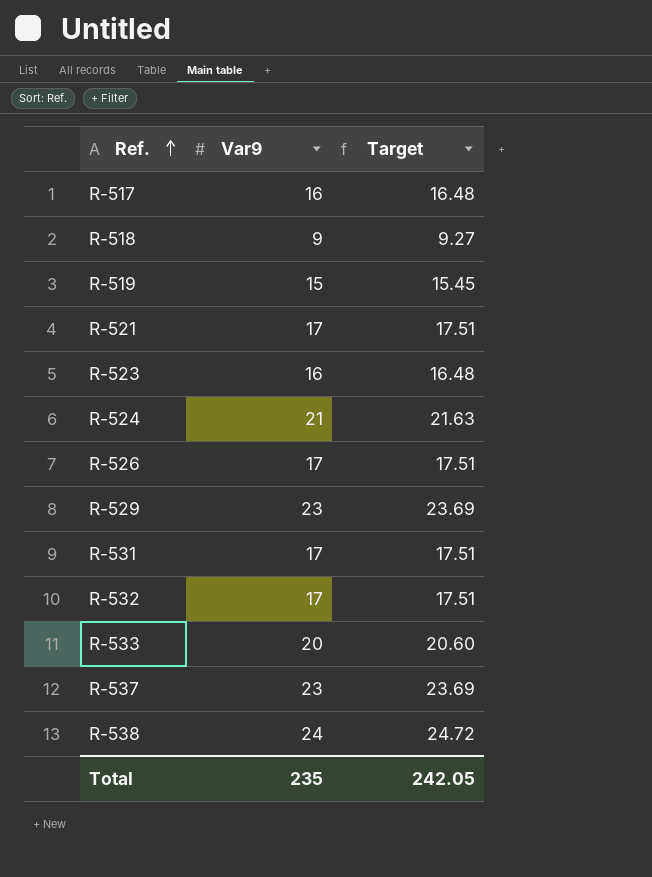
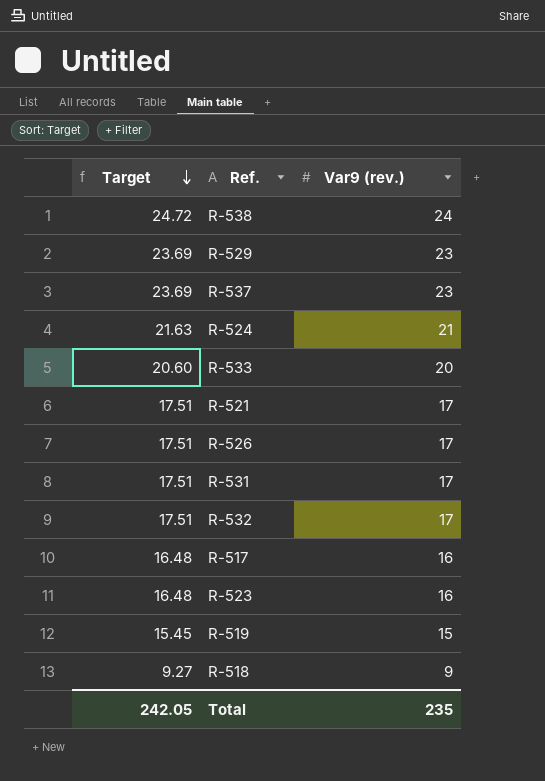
row order: Ref. ascending -> Target descending
column Target | position: 3 -> 1
column name: Var9 -> Var9 (rev.)

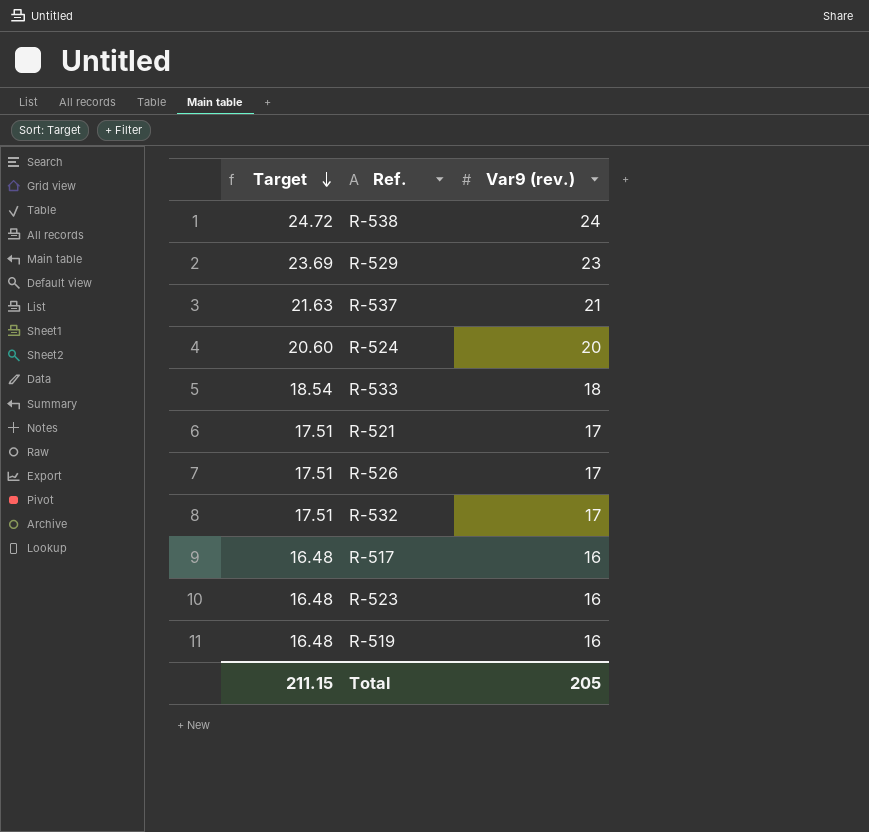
row R-531: 17.51 | 17 -> none
row R-518: 9.27 | 9 -> none
R-537 | Target: 23.69 -> 21.63
R-537 | Var9 (rev.): 23 -> 21
R-524 | Target: 21.63 -> 20.60
R-524 | Var9 (rev.): 21 -> 20
R-533 | Target: 20.60 -> 18.54
R-533 | Var9 (rev.): 20 -> 18
R-519 | Target: 15.45 -> 16.48
R-519 | Var9 (rev.): 15 -> 16
Total | Target: 242.05 -> 211.15
Total | Var9 (rev.): 235 -> 205

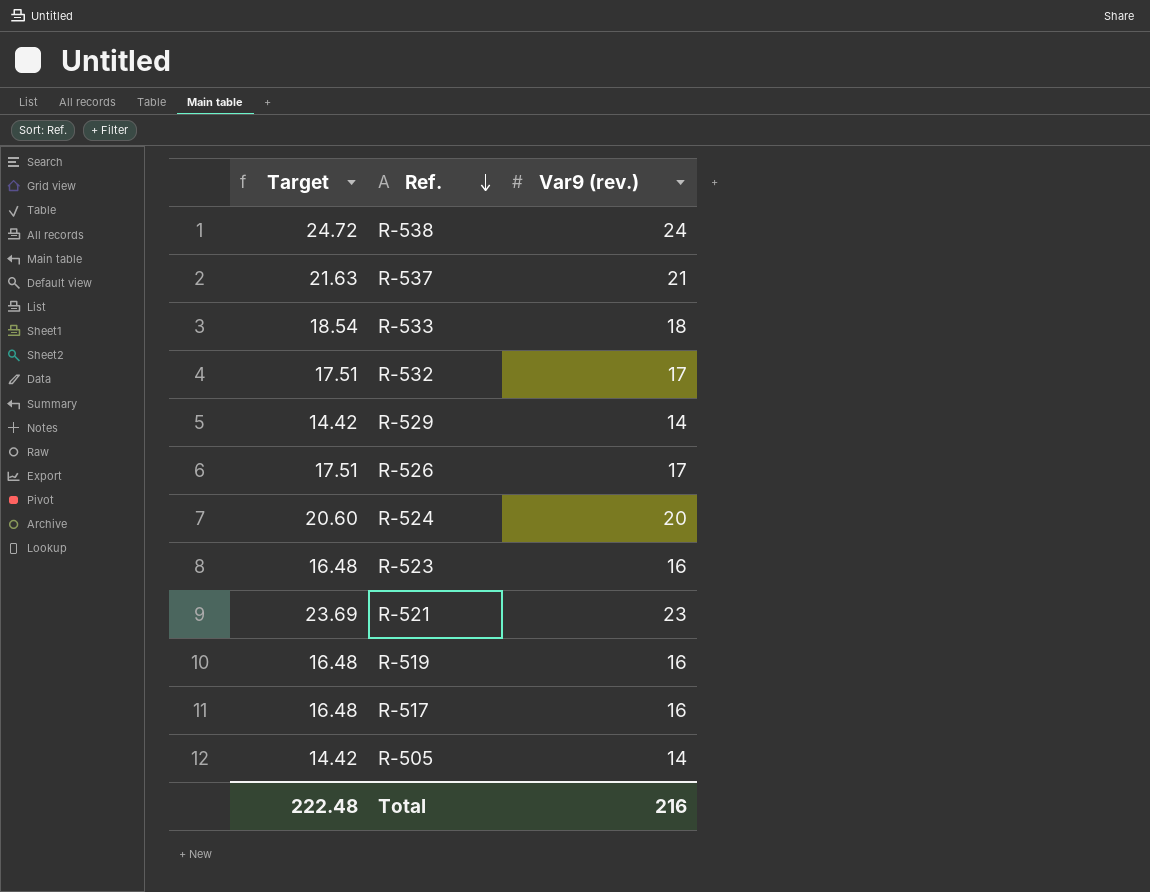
row order: Target descending -> Ref. descending
R-529 | Target: 23.69 -> 14.42
R-529 | Var9 (rev.): 23 -> 14
R-521 | Target: 17.51 -> 23.69
R-521 | Var9 (rev.): 17 -> 23
row R-505: none -> 14.42 | 14
Total | Target: 211.15 -> 222.48
Total | Var9 (rev.): 205 -> 216

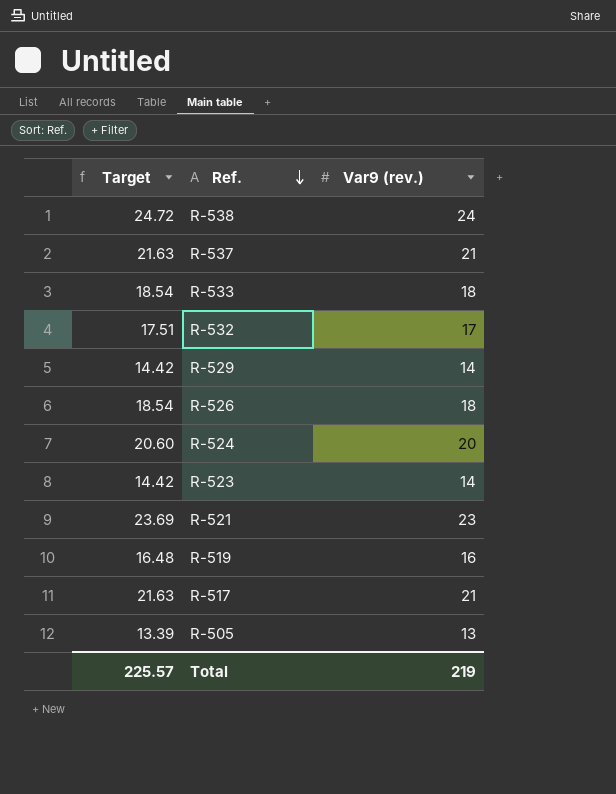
R-526 | Target: 17.51 -> 18.54
R-526 | Var9 (rev.): 17 -> 18
R-523 | Target: 16.48 -> 14.42
R-523 | Var9 (rev.): 16 -> 14
R-517 | Target: 16.48 -> 21.63
R-517 | Var9 (rev.): 16 -> 21
R-505 | Target: 14.42 -> 13.39
R-505 | Var9 (rev.): 14 -> 13
Total | Target: 222.48 -> 225.57
Total | Var9 (rev.): 216 -> 219

